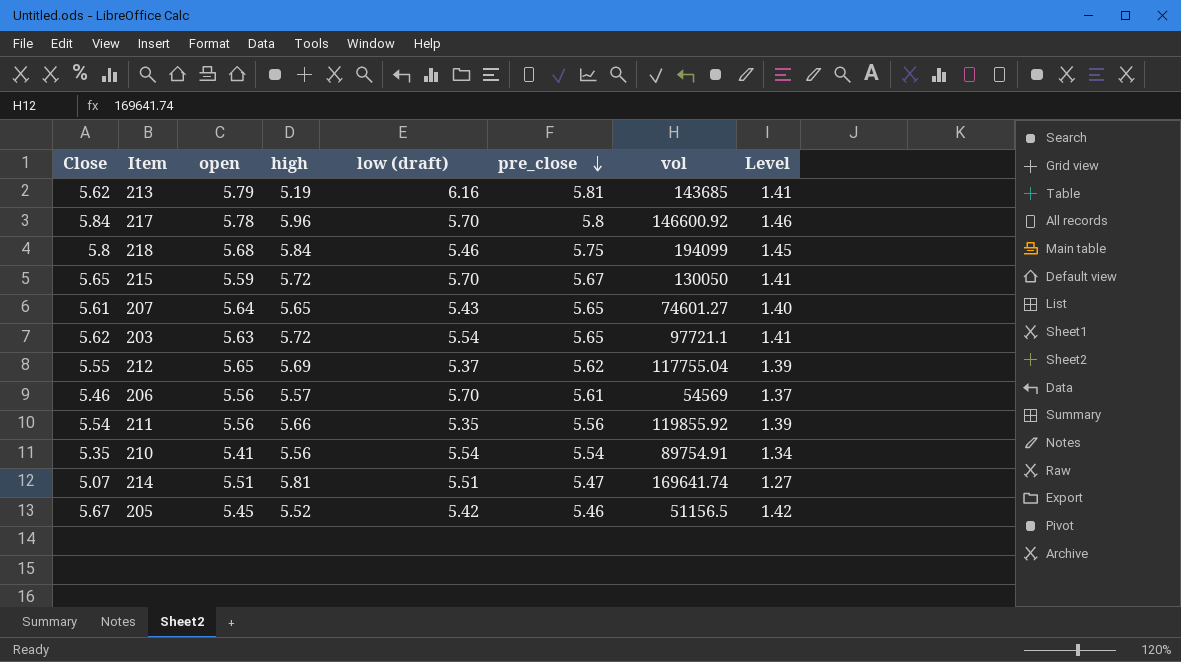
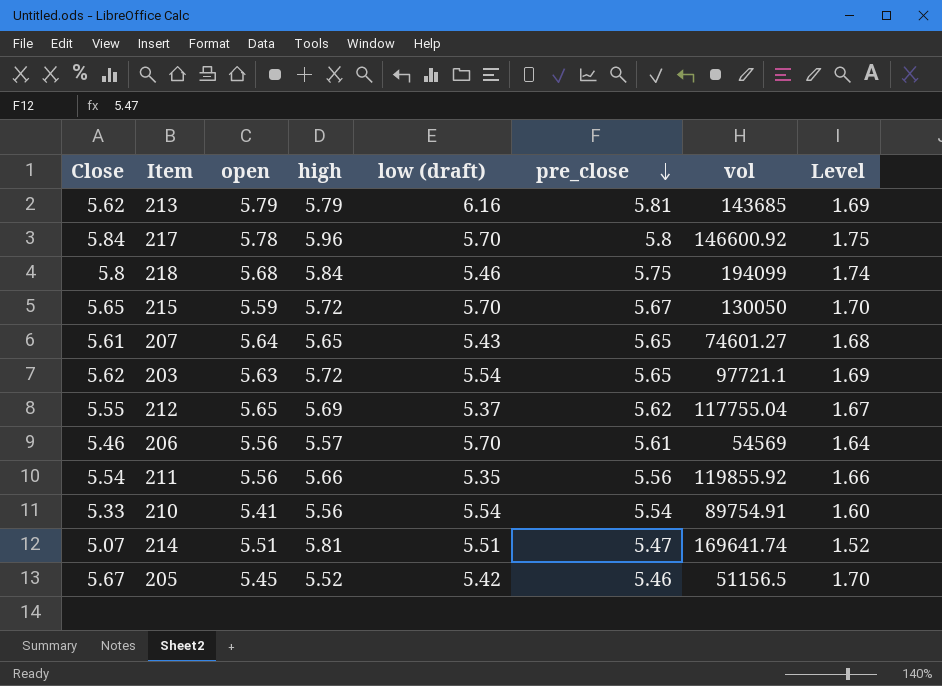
column Level | formula: [Close] * 0.25 -> [Close] * 0.3
213 | high: 5.19 -> 5.79
210 | Close: 5.35 -> 5.33

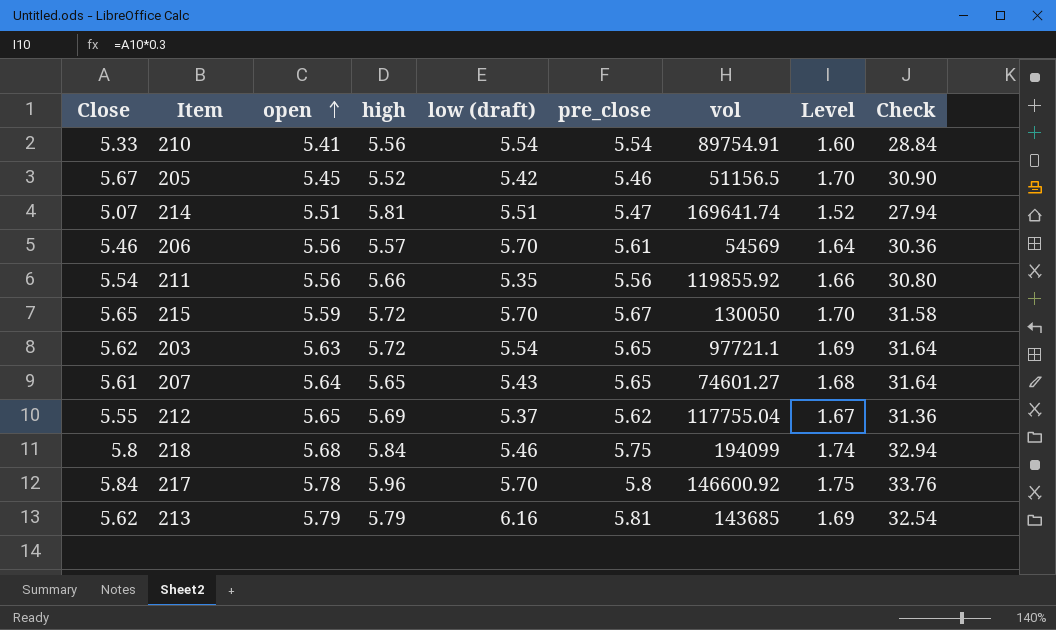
row order: pre_close descending -> open ascending
column Check | formula: none -> [Close] * [open]

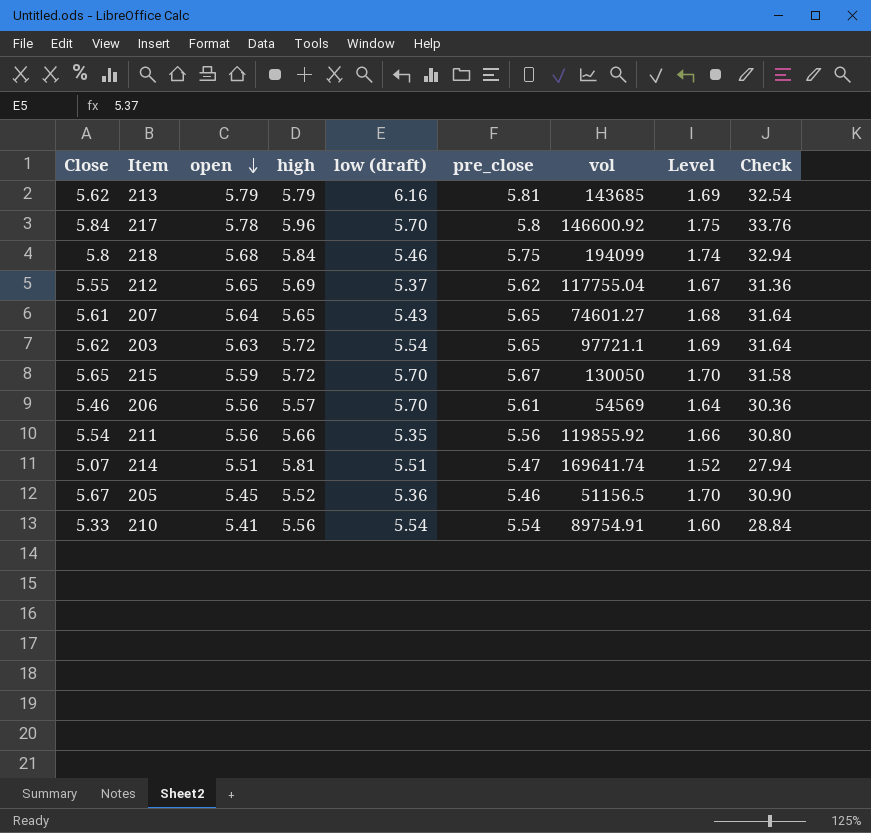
row order: open ascending -> open descending
205 | low (draft): 5.42 -> 5.36

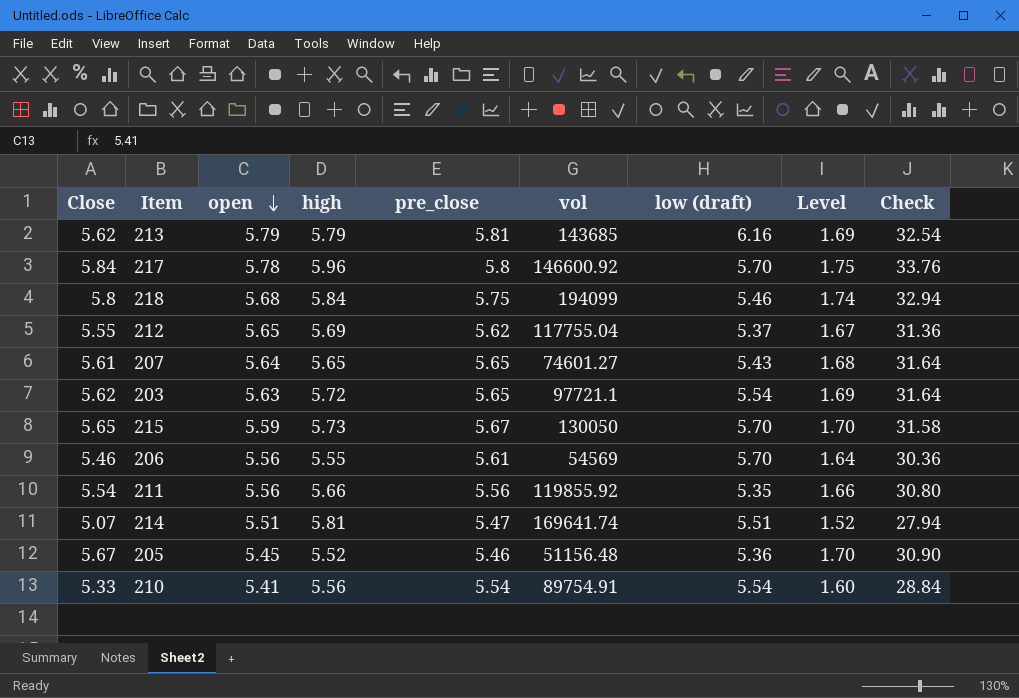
column low (draft) | position: 5 -> 7
215 | high: 5.72 -> 5.73
206 | high: 5.57 -> 5.55
205 | vol: 51156.5 -> 51156.48

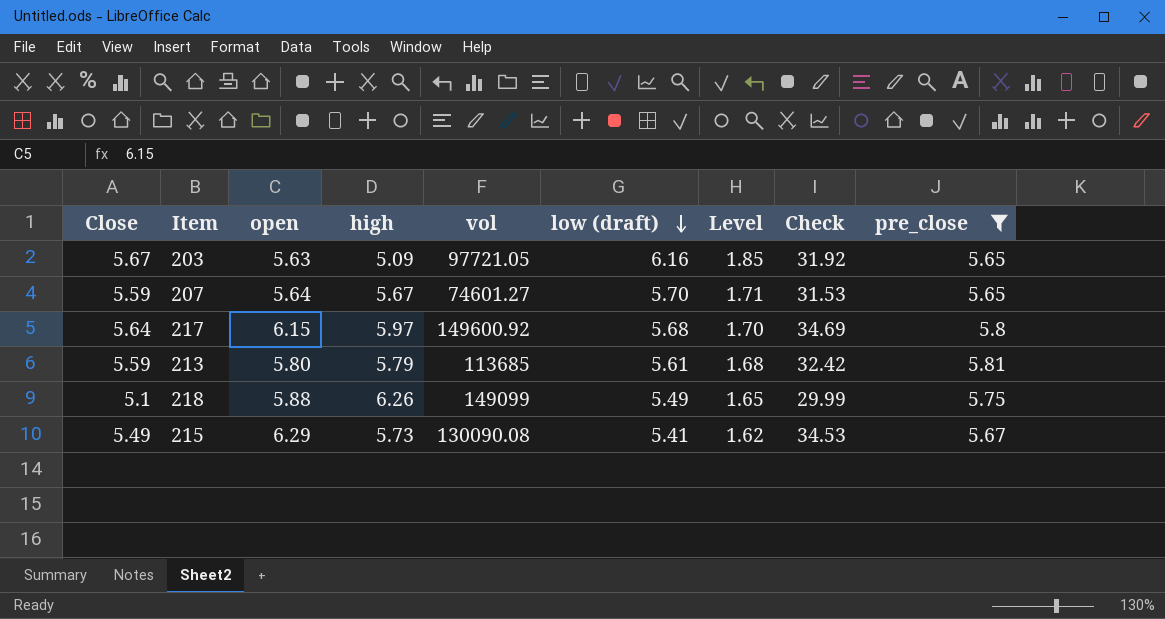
filter: none -> pre_close >= 5.65
row order: open descending -> low (draft) descending
column Level | formula: [Close] * 0.3 -> [low (draft)] * 0.3
column pre_close | position: 5 -> 9
203 | Close: 5.62 -> 5.67
203 | high: 5.72 -> 5.09
203 | vol: 97721.1 -> 97721.05
203 | low (draft): 5.54 -> 6.16
203 | Check: 31.64 -> 31.92
207 | Close: 5.61 -> 5.59
207 | high: 5.65 -> 5.67
207 | low (draft): 5.43 -> 5.70
207 | Check: 31.64 -> 31.53
217 | Close: 5.84 -> 5.64
217 | open: 5.78 -> 6.15
217 | high: 5.96 -> 5.97
217 | vol: 146600.92 -> 149600.92
217 | low (draft): 5.70 -> 5.68
217 | Check: 33.76 -> 34.69
213 | Close: 5.62 -> 5.59
213 | open: 5.79 -> 5.80
213 | vol: 143685 -> 113685
213 | low (draft): 6.16 -> 5.61
213 | Check: 32.54 -> 32.42
218 | Close: 5.8 -> 5.1
218 | open: 5.68 -> 5.88
218 | high: 5.84 -> 6.26
218 | vol: 194099 -> 149099
218 | low (draft): 5.46 -> 5.49
218 | Check: 32.94 -> 29.99
215 | Close: 5.65 -> 5.49
215 | open: 5.59 -> 6.29
215 | vol: 130050 -> 130090.08
215 | low (draft): 5.70 -> 5.41
215 | Check: 31.58 -> 34.53

